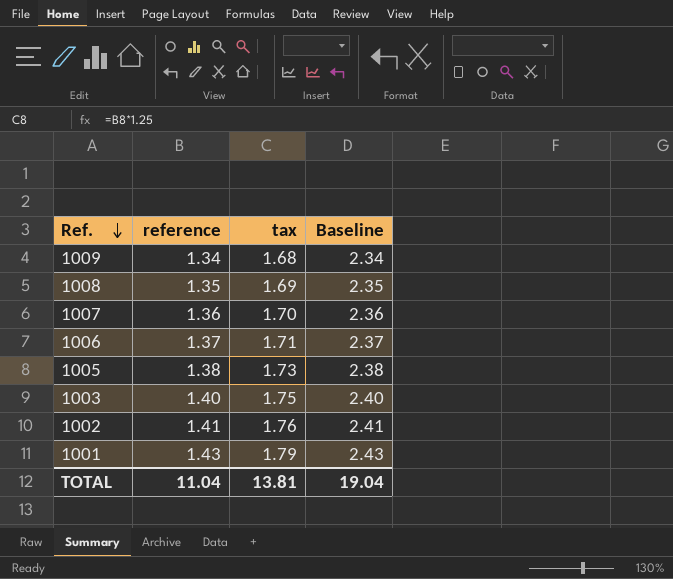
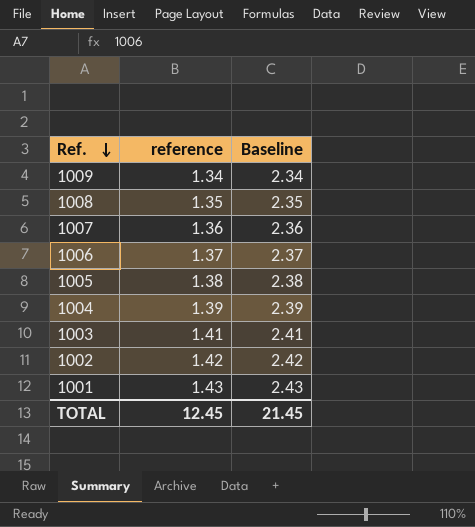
column tax | formula: [reference] * 1.25 -> none
row 1004: none -> 1.39 | 2.39
1003 | reference: 1.40 -> 1.41
1003 | Baseline: 2.40 -> 2.41
1002 | reference: 1.41 -> 1.42
1002 | Baseline: 2.41 -> 2.42
TOTAL | reference: 11.04 -> 12.45
TOTAL | Baseline: 19.04 -> 21.45

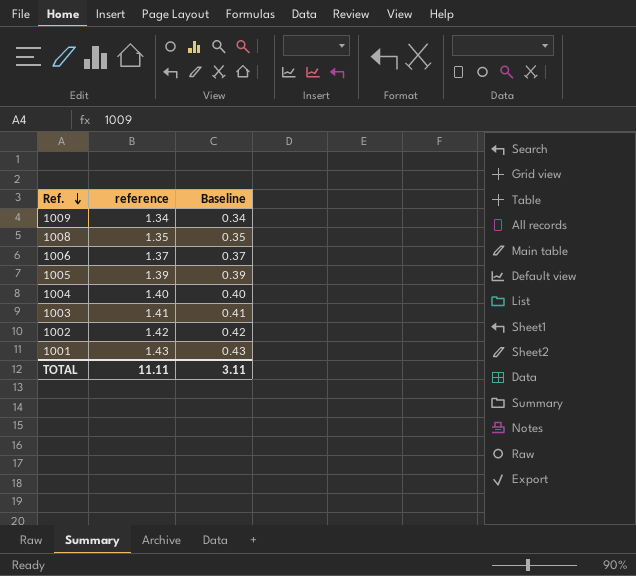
column Baseline | formula: [reference] + 1 -> [reference] - 1
row 1007: 1.36 | 2.36 -> none
1005 | reference: 1.38 -> 1.39
1004 | reference: 1.39 -> 1.40
TOTAL | reference: 12.45 -> 11.11
TOTAL | Baseline: 21.45 -> 3.11

